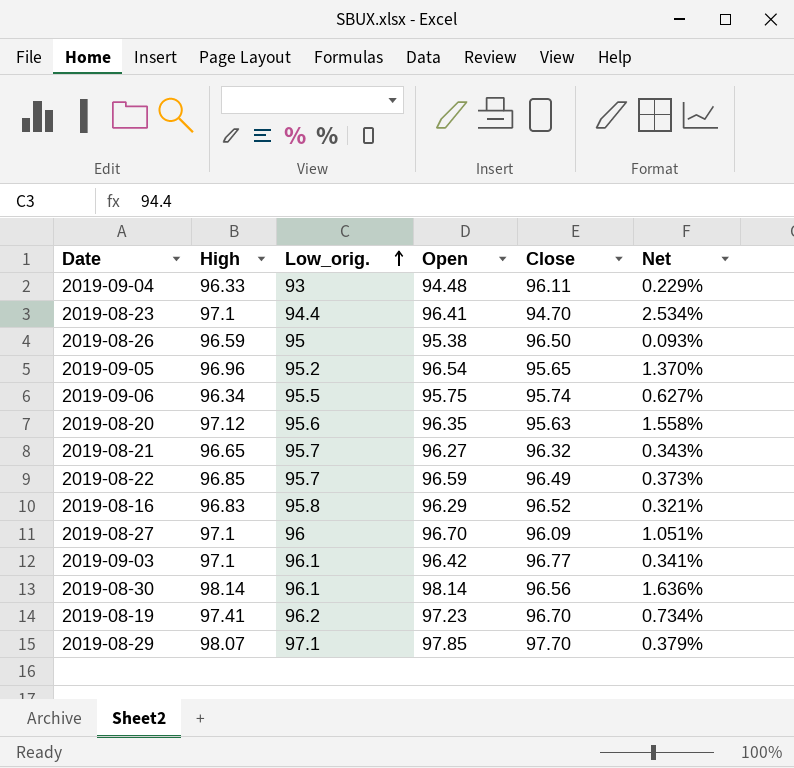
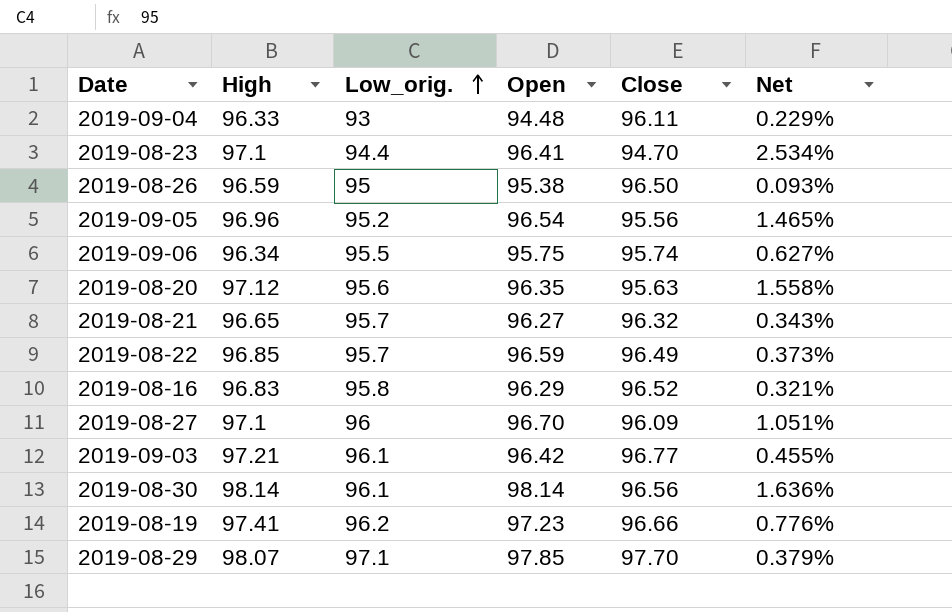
2019-09-05 | Close: 95.65 -> 95.56
2019-09-05 | Net: 1.370% -> 1.465%
2019-09-03 | High: 97.1 -> 97.21
2019-09-03 | Net: 0.341% -> 0.455%
2019-08-19 | Close: 96.70 -> 96.66
2019-08-19 | Net: 0.734% -> 0.776%

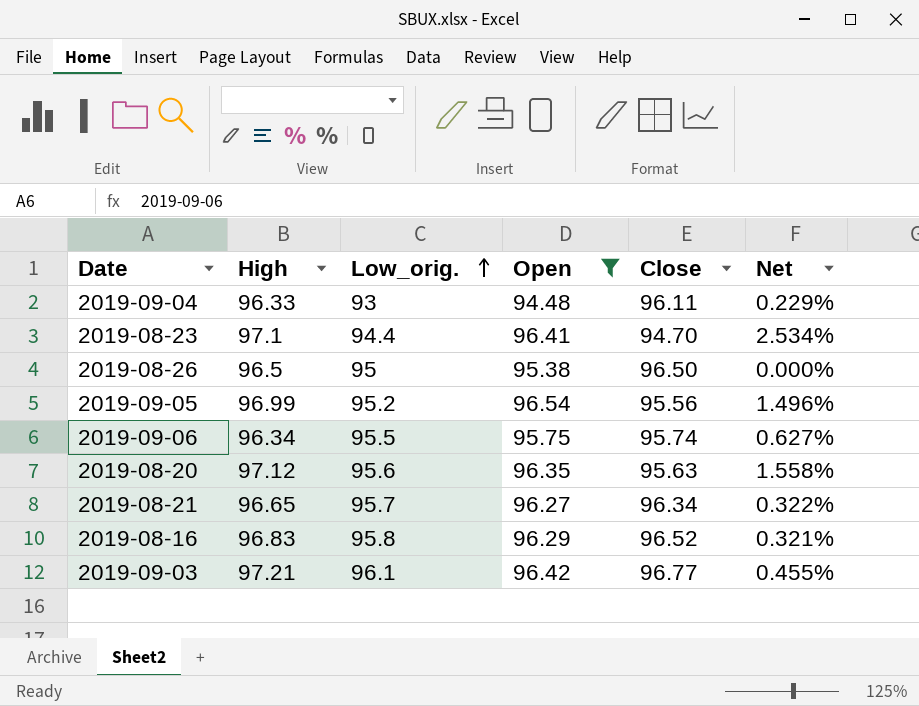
filter: none -> Open <= 96.54
2019-08-26 | High: 96.59 -> 96.5
2019-08-26 | Net: 0.093% -> 0.000%
2019-09-05 | High: 96.96 -> 96.99
2019-09-05 | Net: 1.465% -> 1.496%
2019-08-21 | Close: 96.32 -> 96.34
2019-08-21 | Net: 0.343% -> 0.322%

